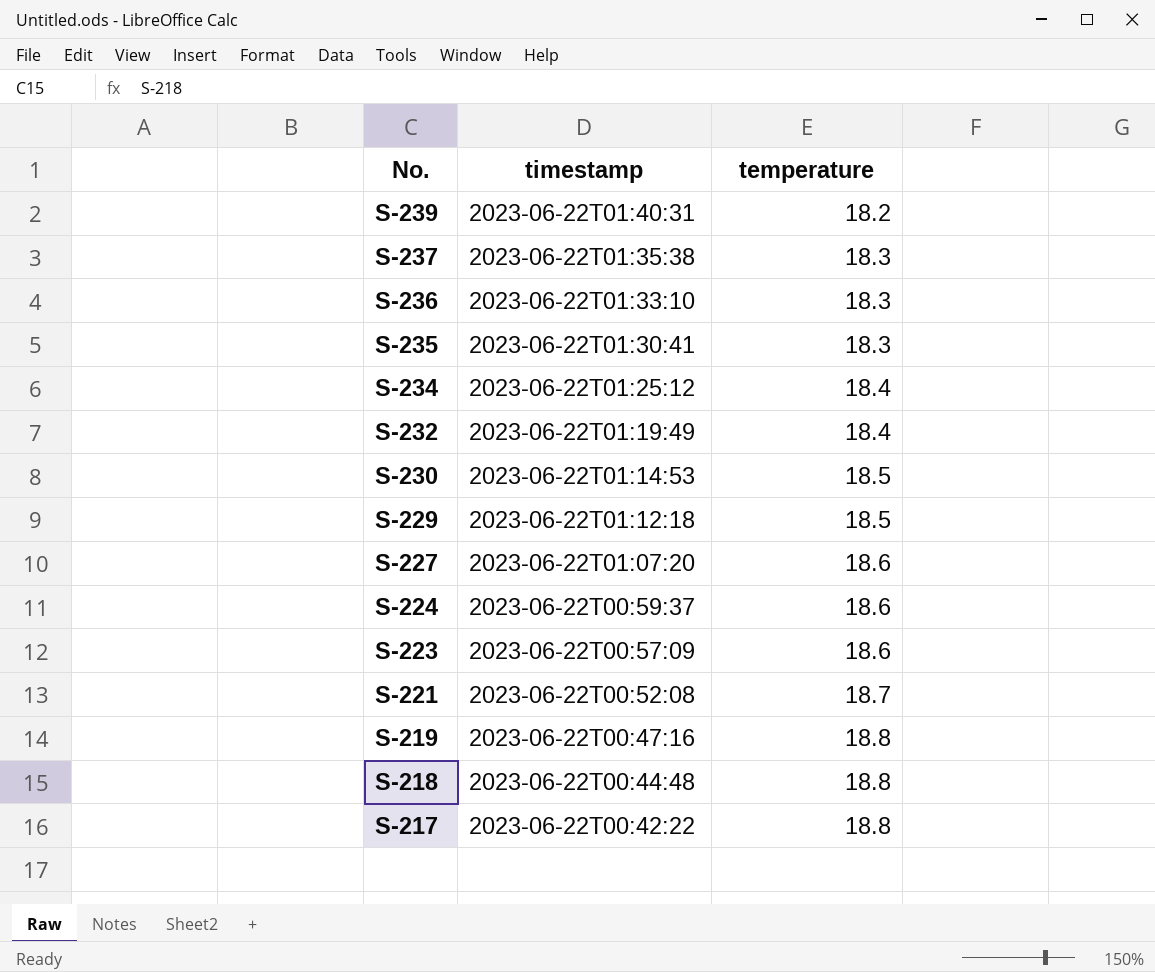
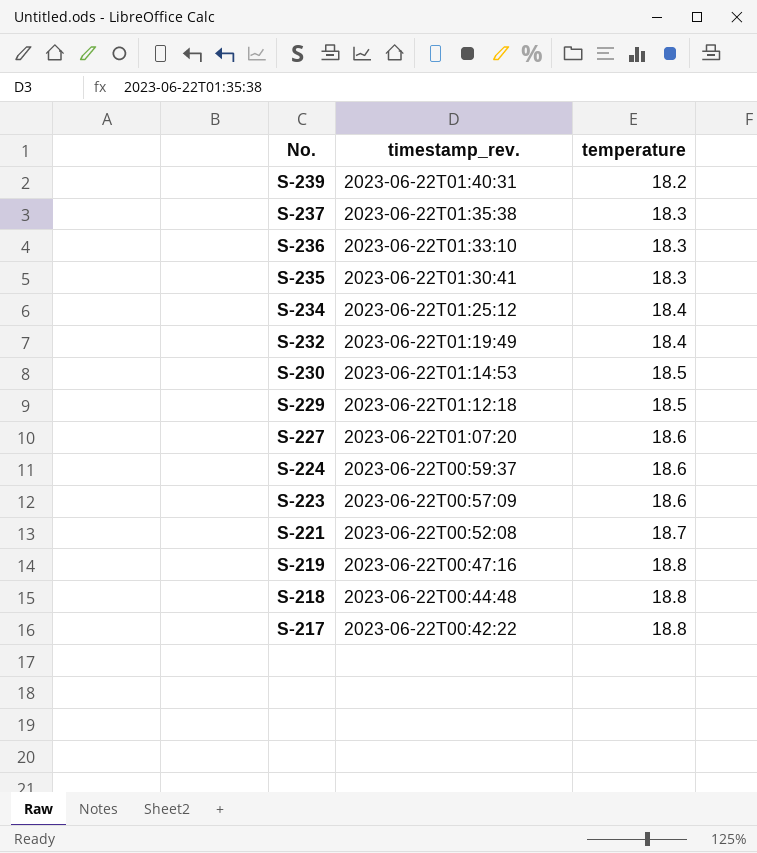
column name: timestamp -> timestamp_rev.

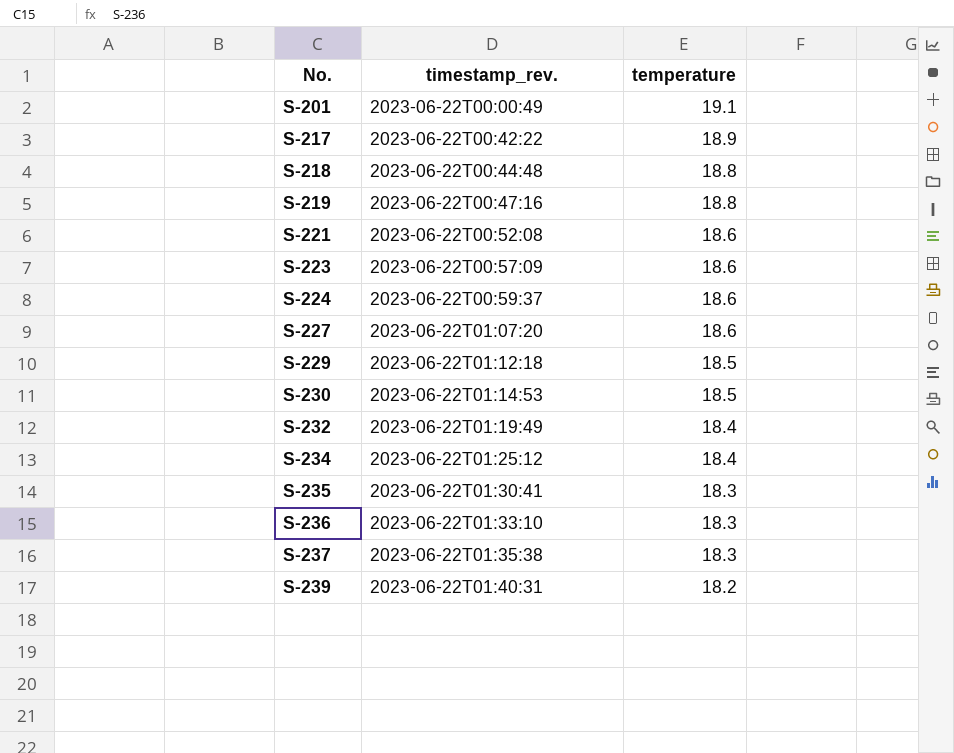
row order: No. descending -> No. ascending
row S-201: none -> 2023-06-22T00:00:49 | 19.1
S-217 | temperature: 18.8 -> 18.9
S-221 | temperature: 18.7 -> 18.6

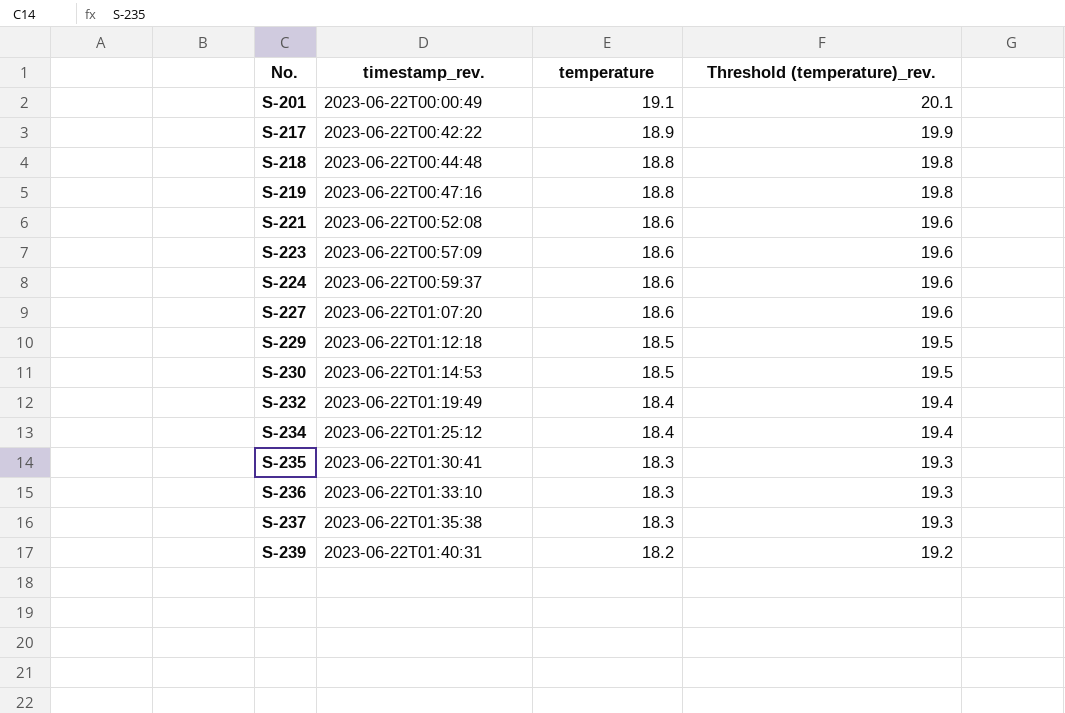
column Threshold (temperature)_rev. | formula: none -> [temperature] + 1

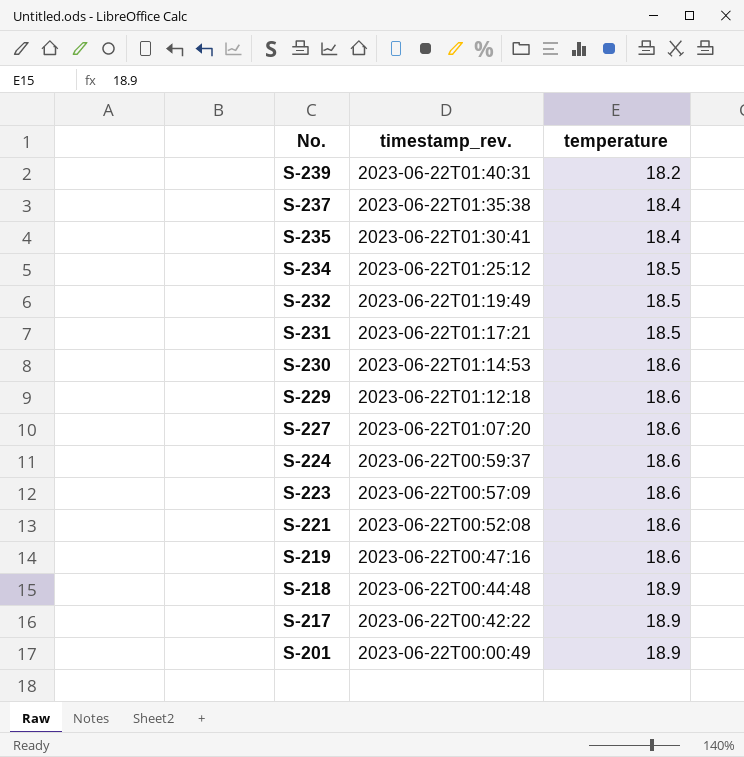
row order: No. ascending -> No. descending
column Threshold (temperature)_rev. | formula: [temperature] + 1 -> none
row S-236: 2023-06-22T01:33:10 | 18.3 | 19.3 -> none
S-237 | temperature: 18.3 -> 18.4
S-235 | temperature: 18.3 -> 18.4
S-234 | temperature: 18.4 -> 18.5
S-232 | temperature: 18.4 -> 18.5
row S-231: none -> 2023-06-22T01:17:21 | 18.5
S-230 | temperature: 18.5 -> 18.6
S-229 | temperature: 18.5 -> 18.6
S-219 | temperature: 18.8 -> 18.6
S-218 | temperature: 18.8 -> 18.9
S-201 | temperature: 19.1 -> 18.9

